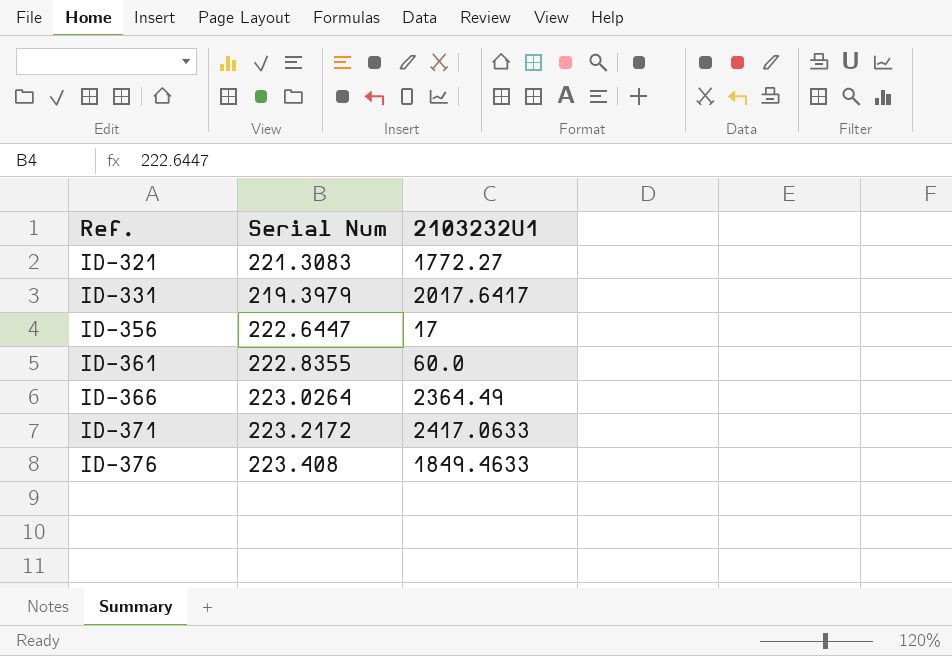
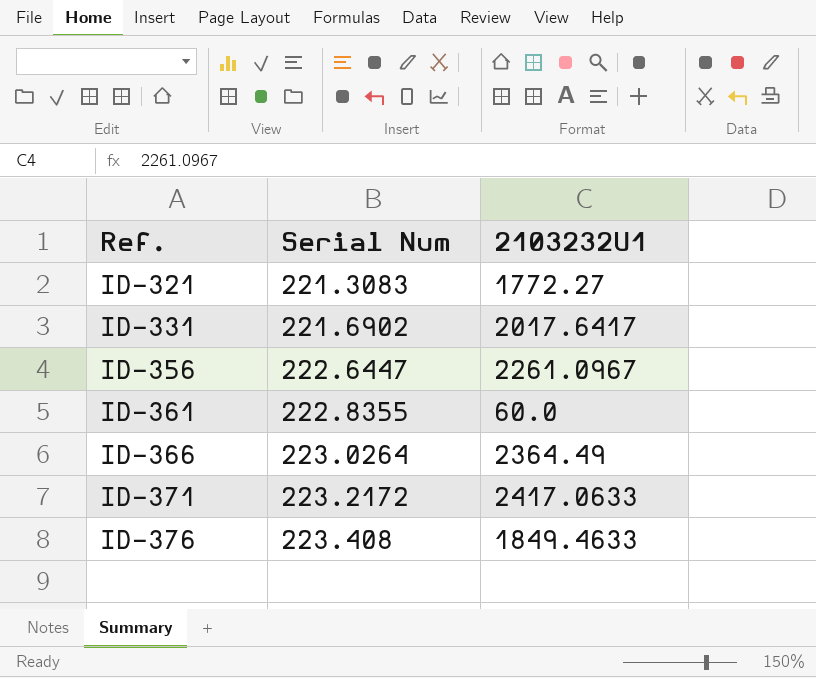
ID-331 | Serial Num: 219.3979 -> 221.6902
ID-356 | 2103232U1: 17 -> 2261.0967

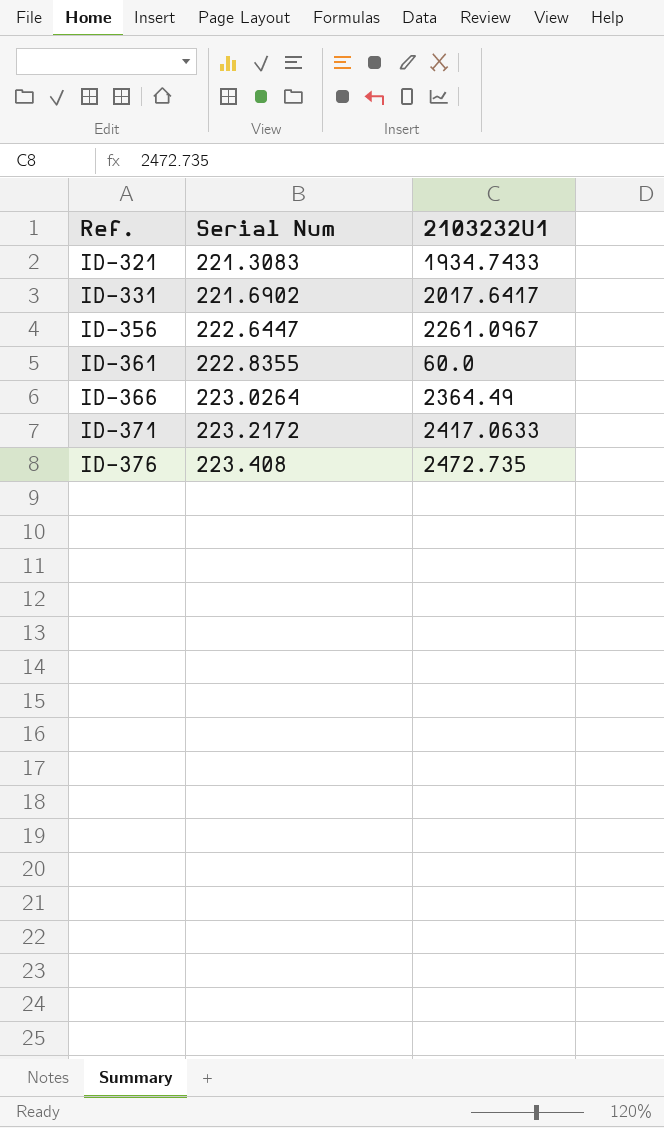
ID-321 | 2103232U1: 1772.27 -> 1934.7433
ID-376 | 2103232U1: 1849.4633 -> 2472.735

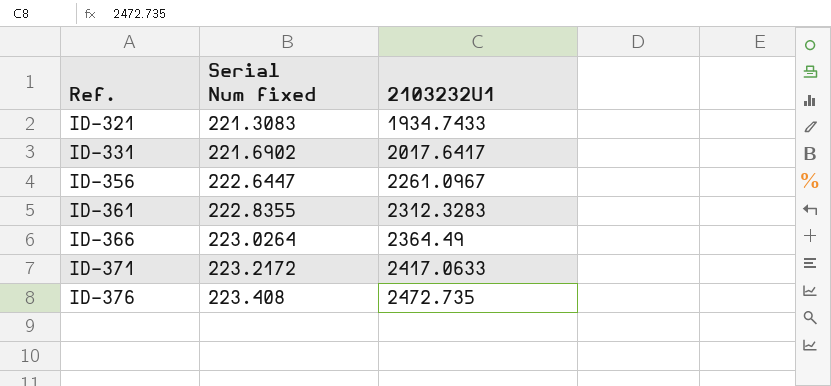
column name: Serial Num -> Serial Num fixed
ID-361 | 2103232U1: 60.0 -> 2312.3283

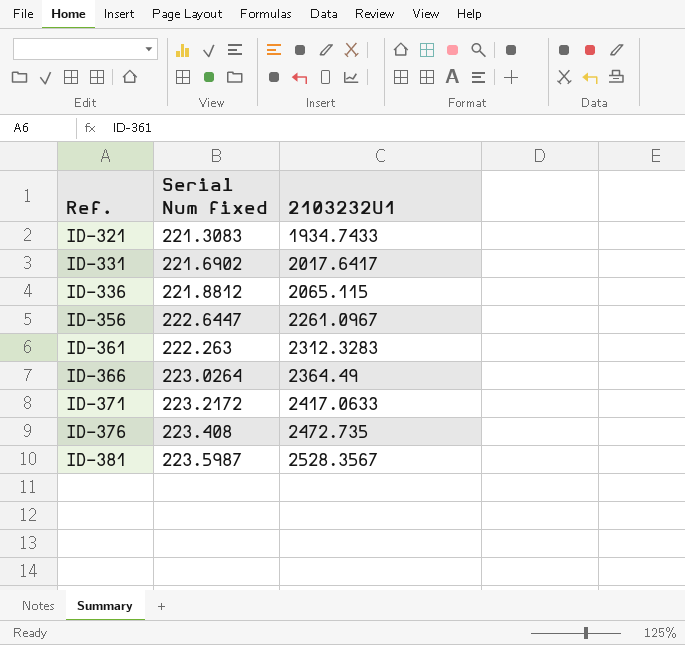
row ID-336: none -> 221.8812 | 2065.115
ID-361 | Serial Num fixed: 222.8355 -> 222.263
row ID-381: none -> 223.5987 | 2528.3567

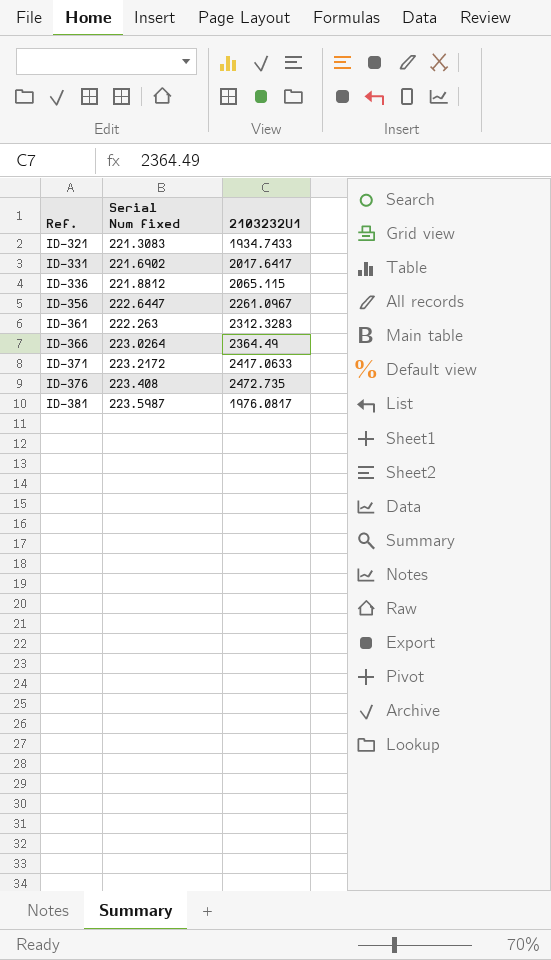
ID-381 | 2103232U1: 2528.3567 -> 1976.0817

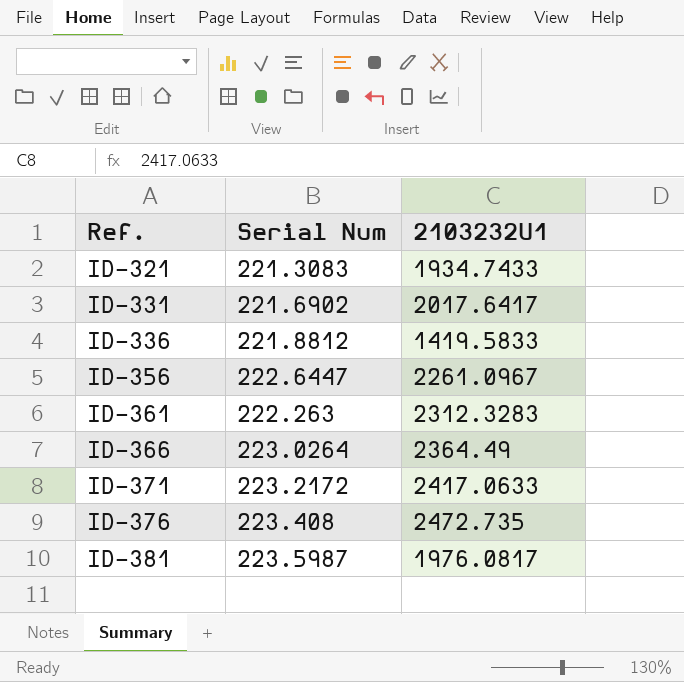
column name: Serial Num fixed -> Serial Num
ID-336 | 2103232U1: 2065.115 -> 1419.5833

